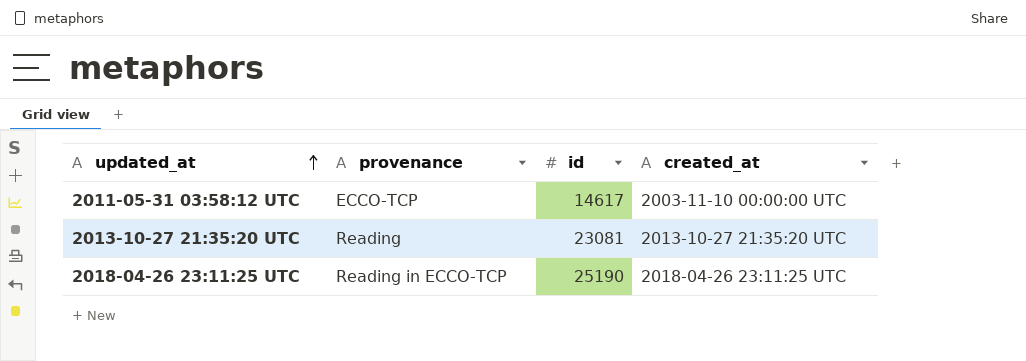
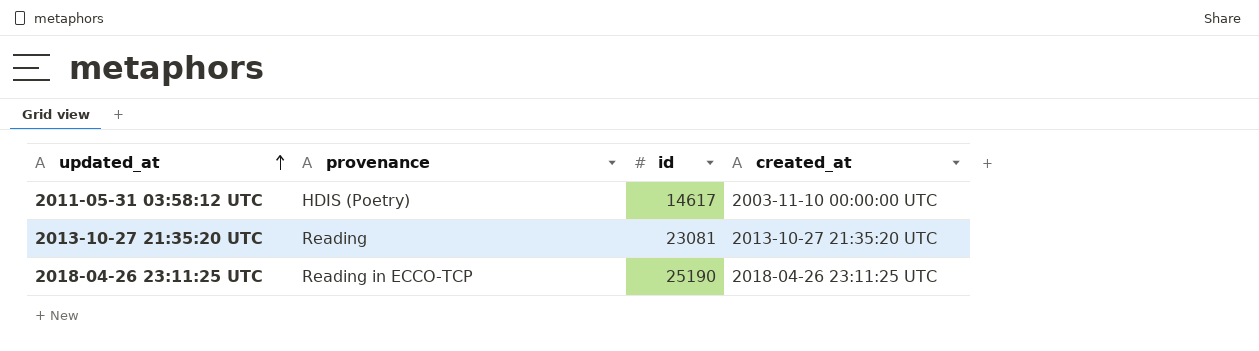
2011-05-31 03:58:12 UTC | provenance: ECCO-TCP -> HDIS (Poetry)

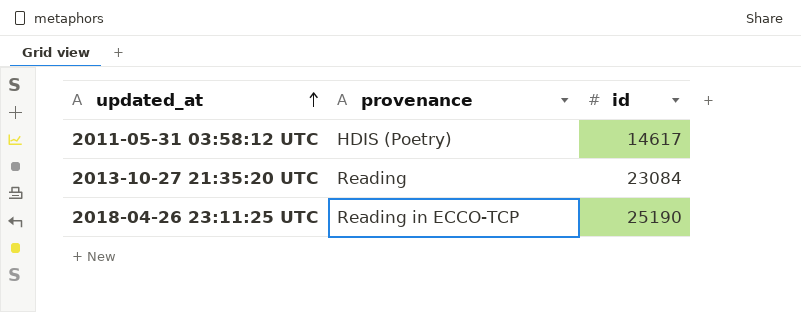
column created_at | position: 4 -> none
2013-10-27 21:35:20 UTC | id: 23081 -> 23084

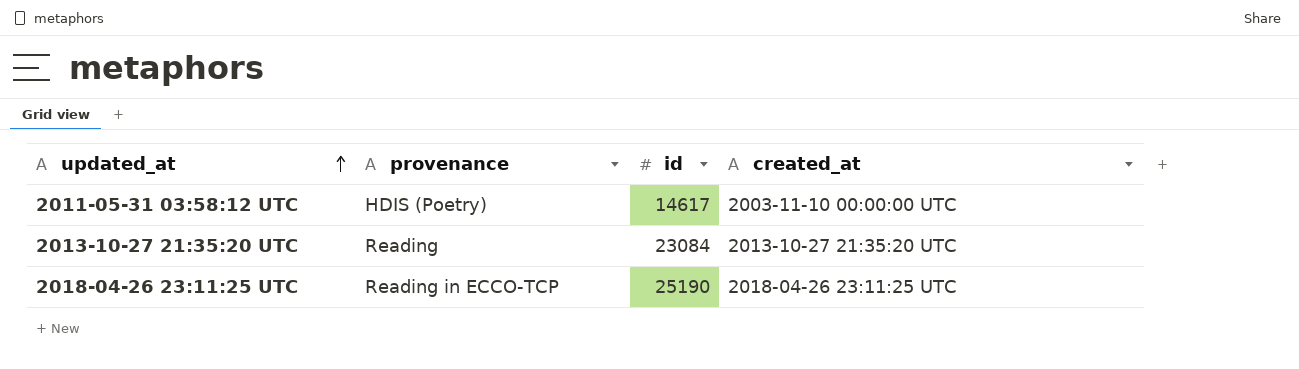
column created_at | position: none -> 4

